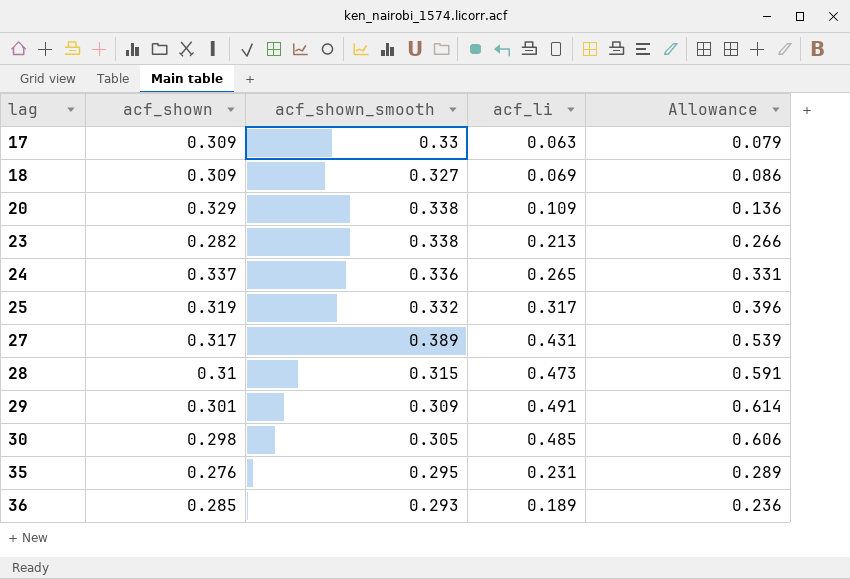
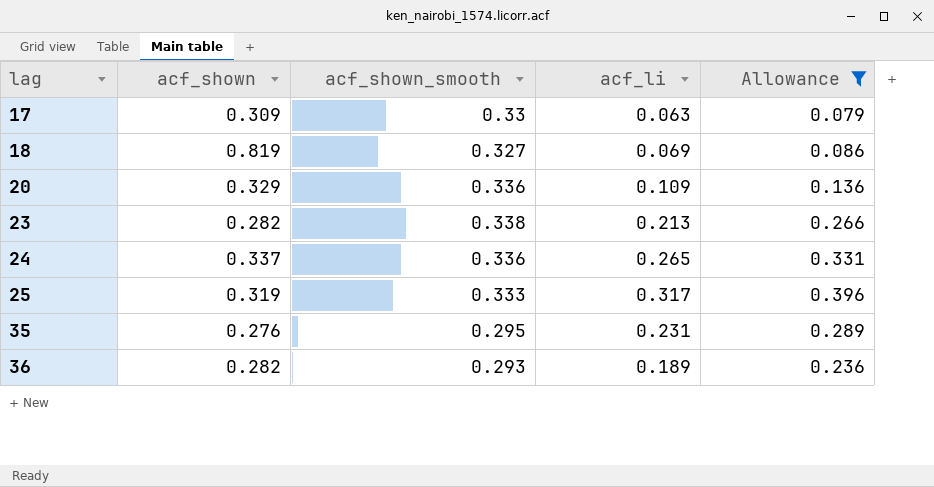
filter: none -> Allowance <= 0.396
18 | acf_shown: 0.309 -> 0.819
20 | acf_shown_smooth: 0.338 -> 0.336
25 | acf_shown_smooth: 0.332 -> 0.333
36 | acf_shown: 0.285 -> 0.282

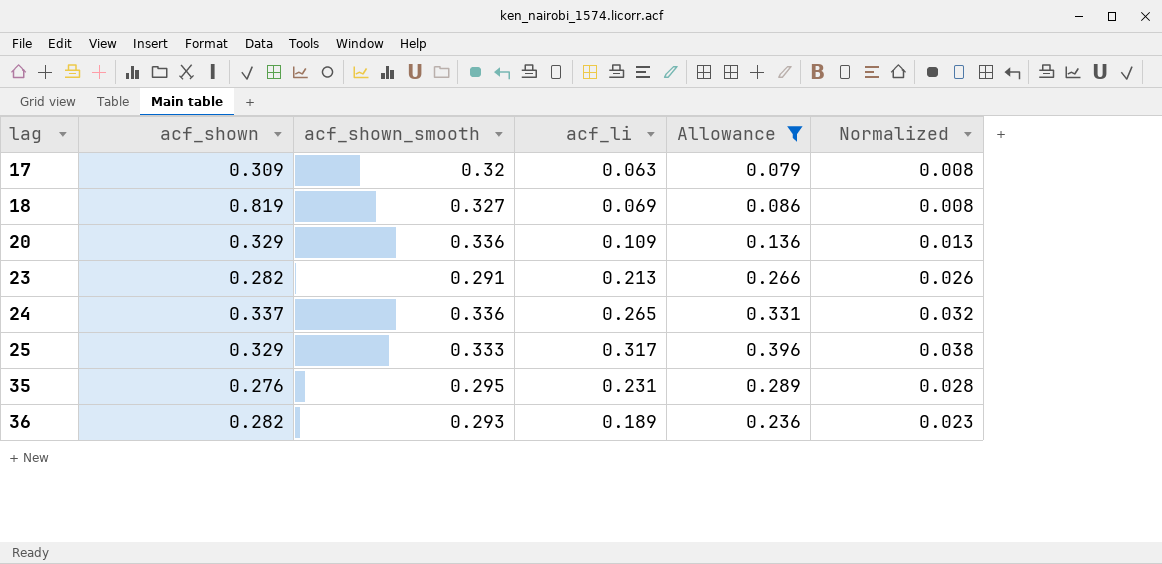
column Normalized | formula: none -> [acf_li] * 0.12
17 | acf_shown_smooth: 0.33 -> 0.32
23 | acf_shown_smooth: 0.338 -> 0.291
25 | acf_shown: 0.319 -> 0.329

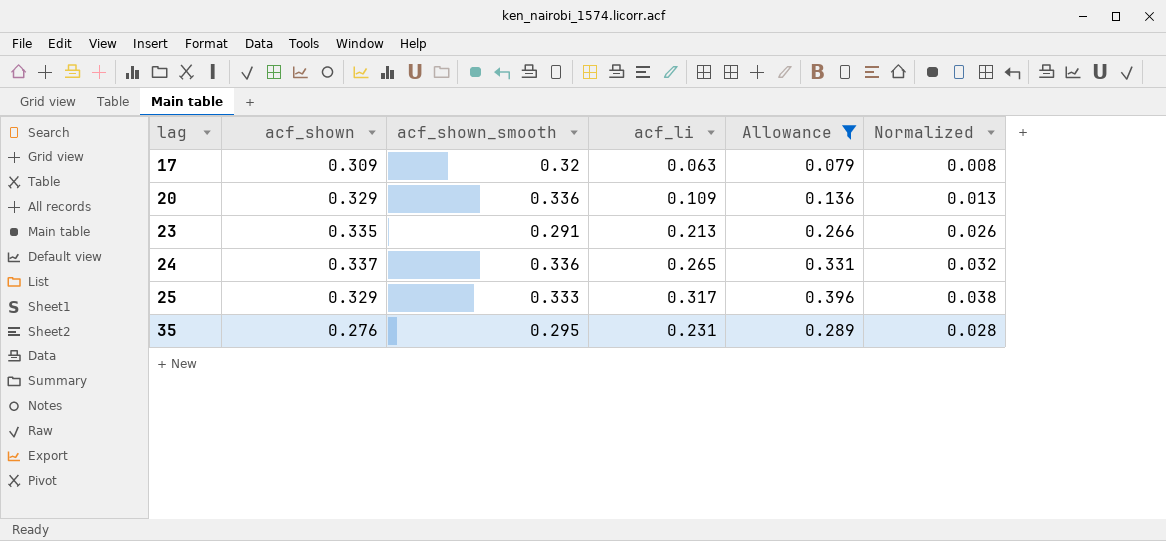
row 18: 0.819 | 0.327 | 0.069 | 0.086 | 0.008 -> none
row 36: 0.282 | 0.293 | 0.189 | 0.236 | 0.023 -> none
23 | acf_shown: 0.282 -> 0.335

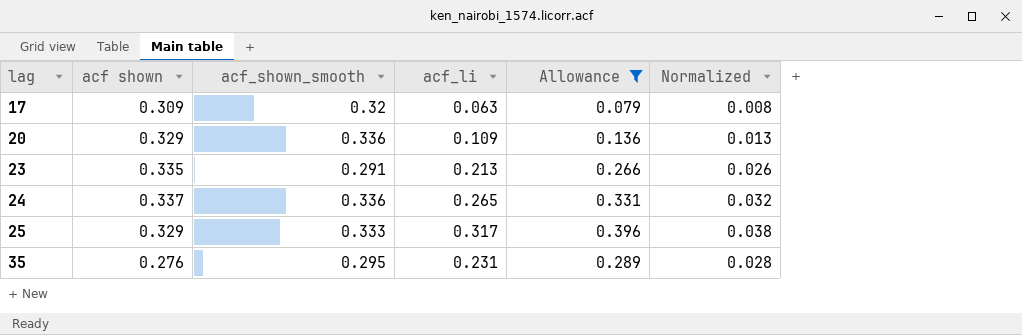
column name: acf_shown -> acf shown

